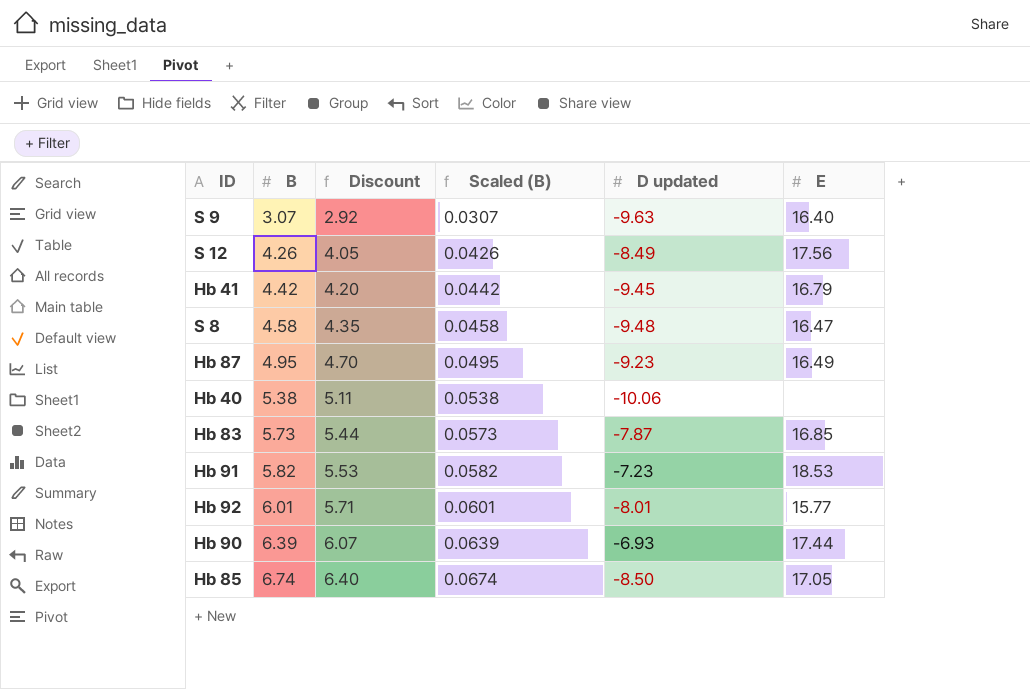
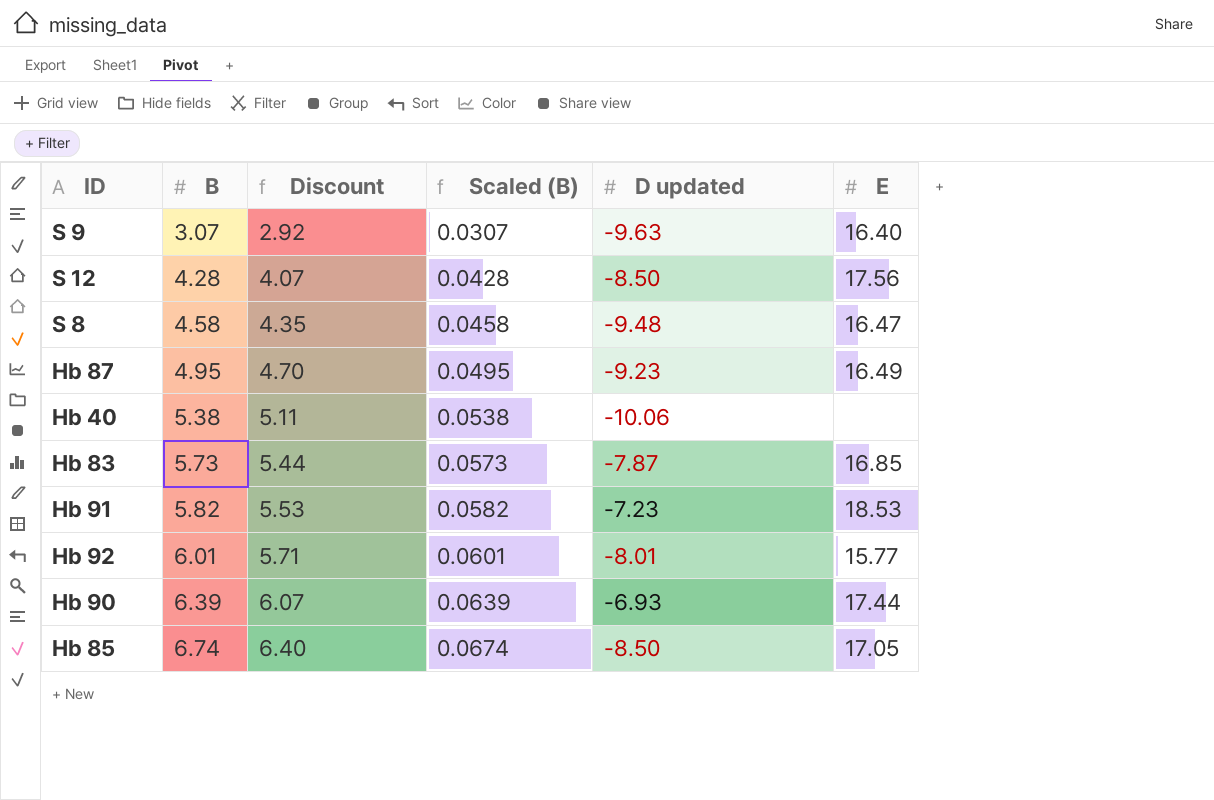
row Hb 41: 4.42 | 4.20 | 0.0442 | -9.45 | 16.79 -> none
S 12 | B: 4.26 -> 4.28
S 12 | Discount: 4.05 -> 4.07
S 12 | Scaled (B): 0.0426 -> 0.0428
S 12 | D updated: -8.49 -> -8.50

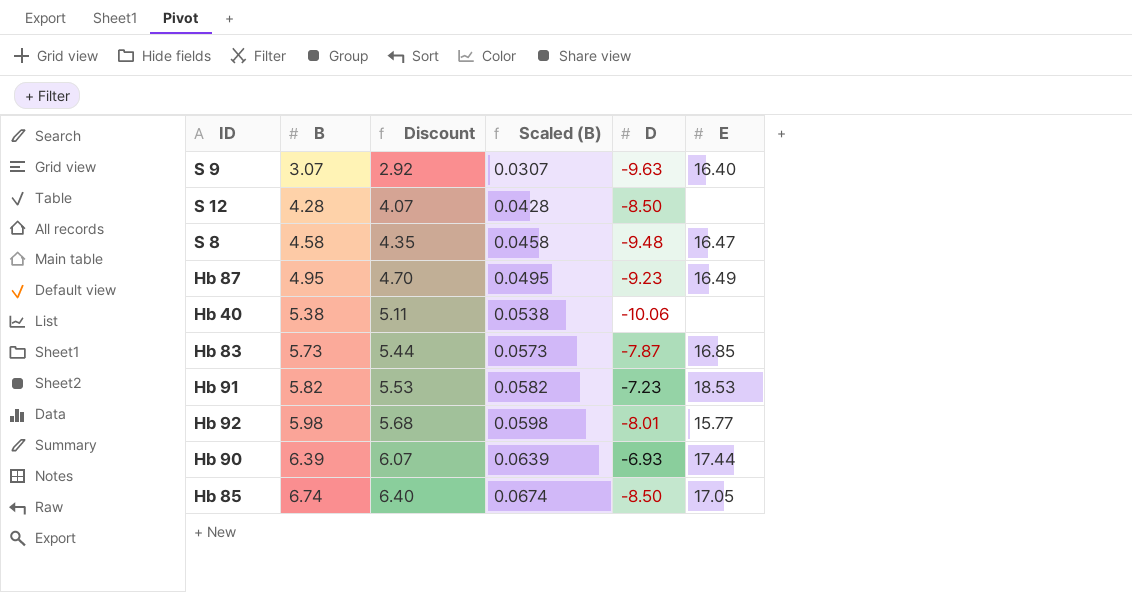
column name: D updated -> D
S 12 | E: 17.56 -> none
Hb 92 | B: 6.01 -> 5.98
Hb 92 | Discount: 5.71 -> 5.68
Hb 92 | Scaled (B): 0.0601 -> 0.0598

